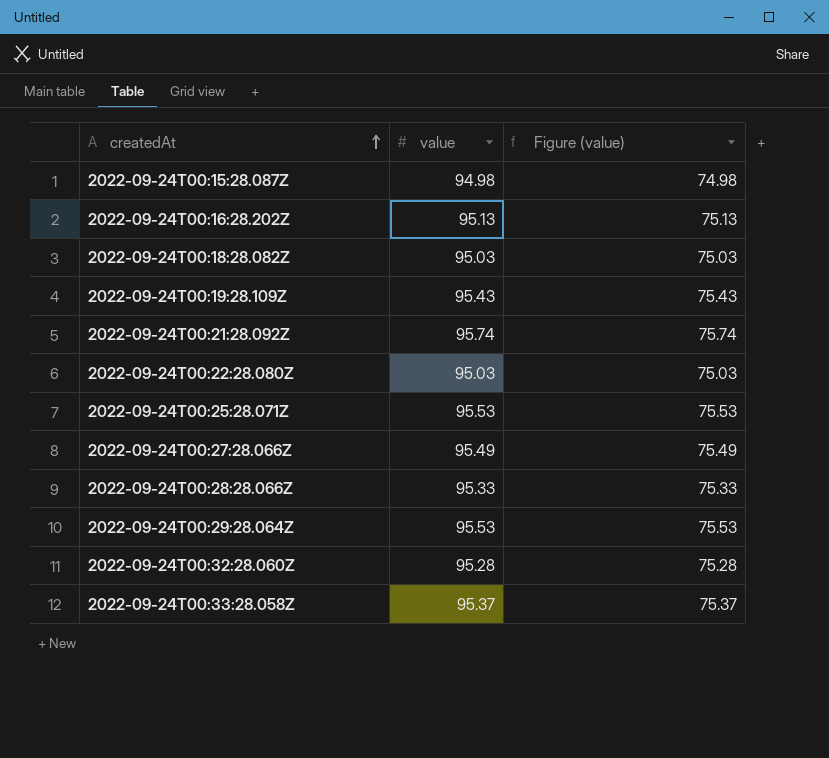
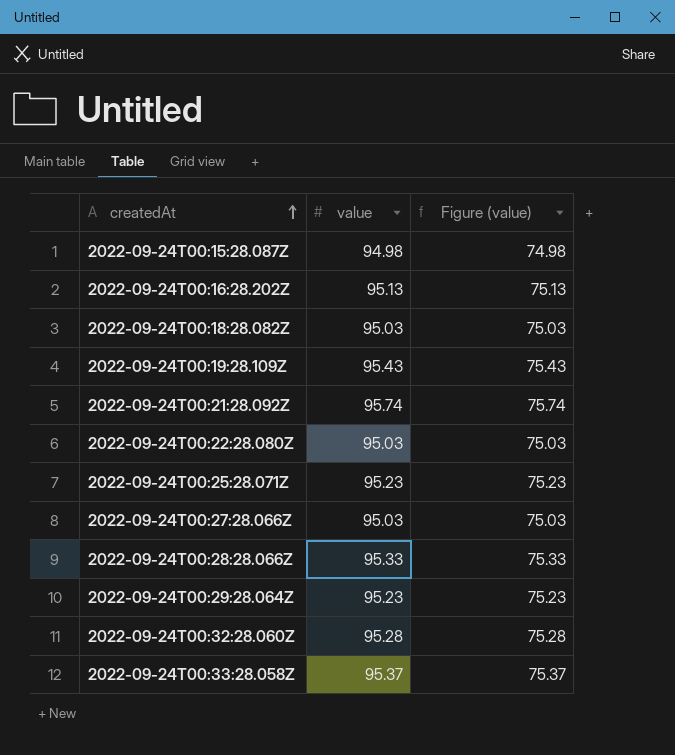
2022-09-24T00:25:28.071Z | value: 95.53 -> 95.23
2022-09-24T00:25:28.071Z | Figure (value): 75.53 -> 75.23
2022-09-24T00:27:28.066Z | value: 95.49 -> 95.03
2022-09-24T00:27:28.066Z | Figure (value): 75.49 -> 75.03
2022-09-24T00:29:28.064Z | value: 95.53 -> 95.23
2022-09-24T00:29:28.064Z | Figure (value): 75.53 -> 75.23

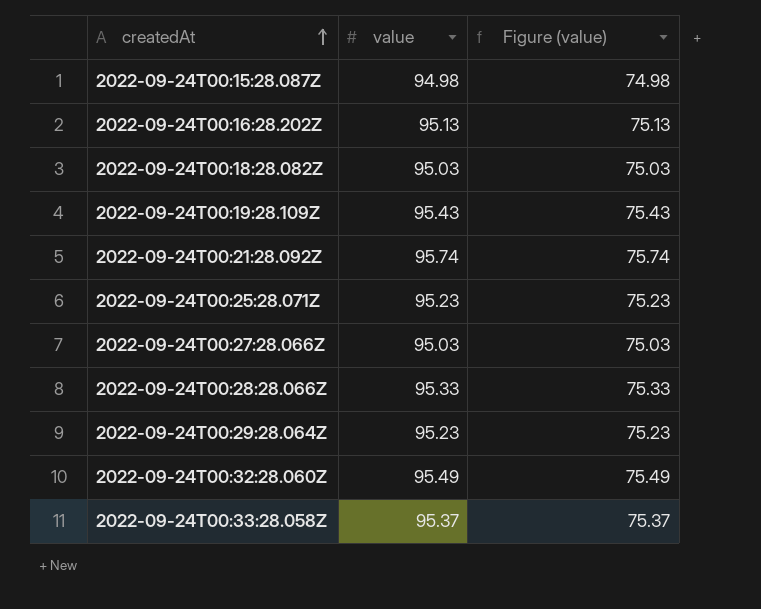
row 2022-09-24T00:22:28.080Z: 95.03 | 75.03 -> none
2022-09-24T00:32:28.060Z | value: 95.28 -> 95.49
2022-09-24T00:32:28.060Z | Figure (value): 75.28 -> 75.49

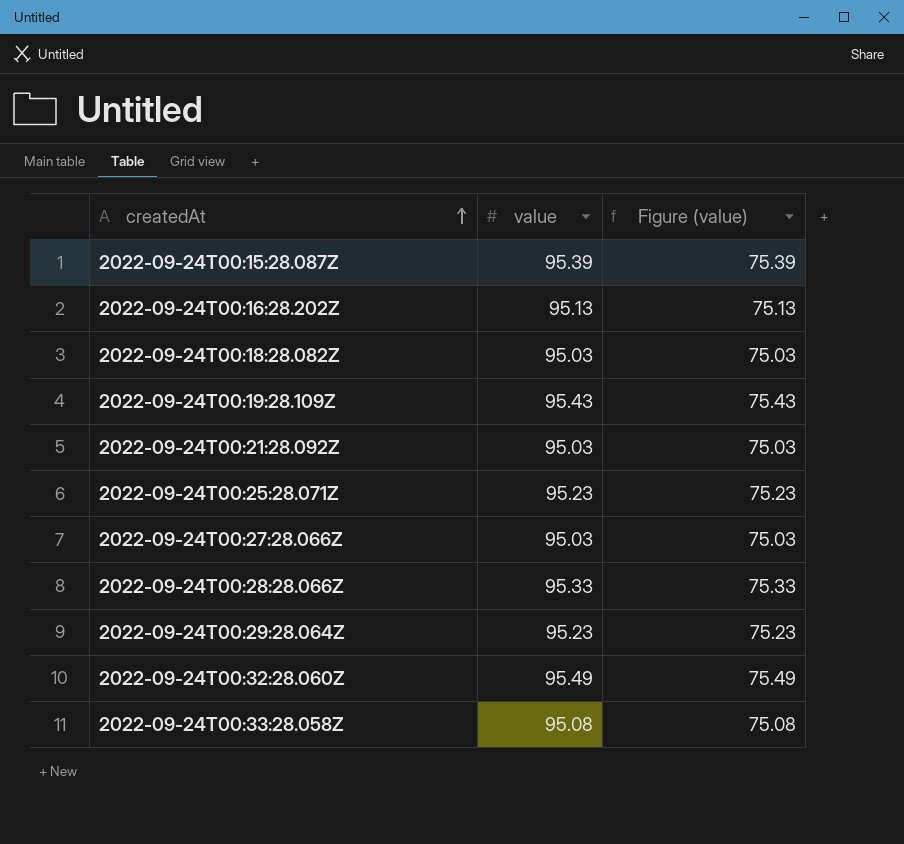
2022-09-24T00:15:28.087Z | value: 94.98 -> 95.39
2022-09-24T00:15:28.087Z | Figure (value): 74.98 -> 75.39
2022-09-24T00:21:28.092Z | value: 95.74 -> 95.03
2022-09-24T00:21:28.092Z | Figure (value): 75.74 -> 75.03
2022-09-24T00:33:28.058Z | value: 95.37 -> 95.08
2022-09-24T00:33:28.058Z | Figure (value): 75.37 -> 75.08

